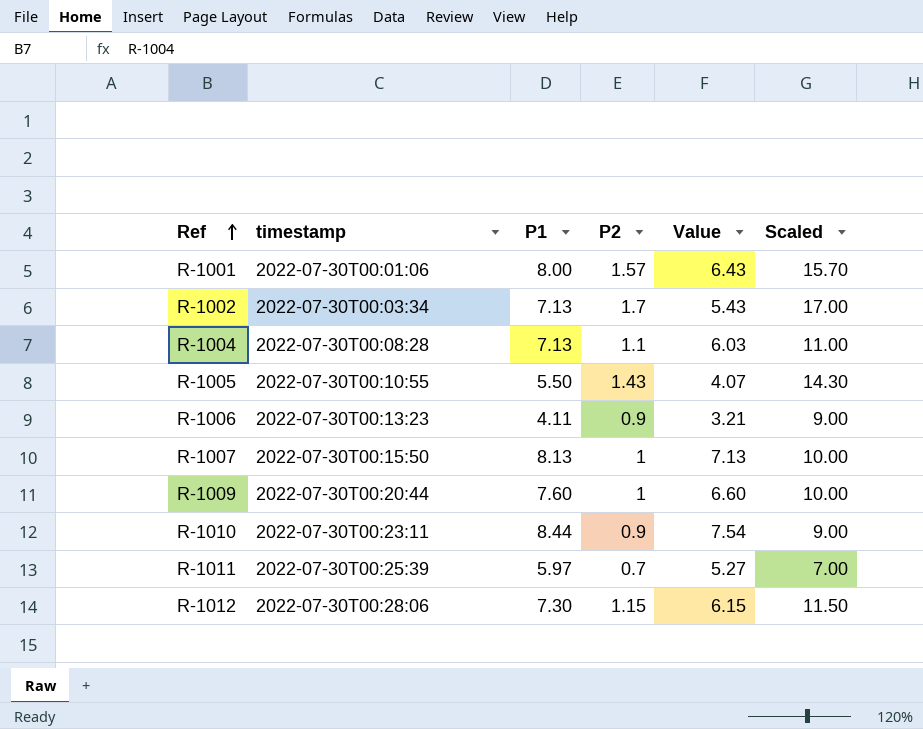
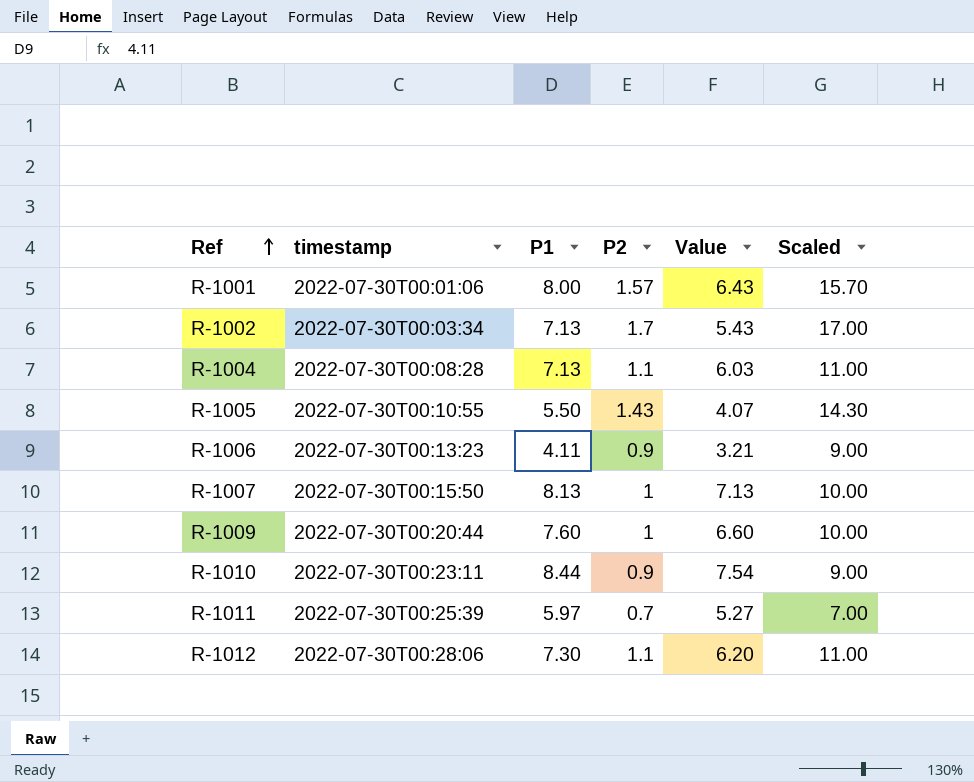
R-1012 | P2: 1.15 -> 1.1
R-1012 | Value: 6.15 -> 6.20
R-1012 | Scaled: 11.50 -> 11.00

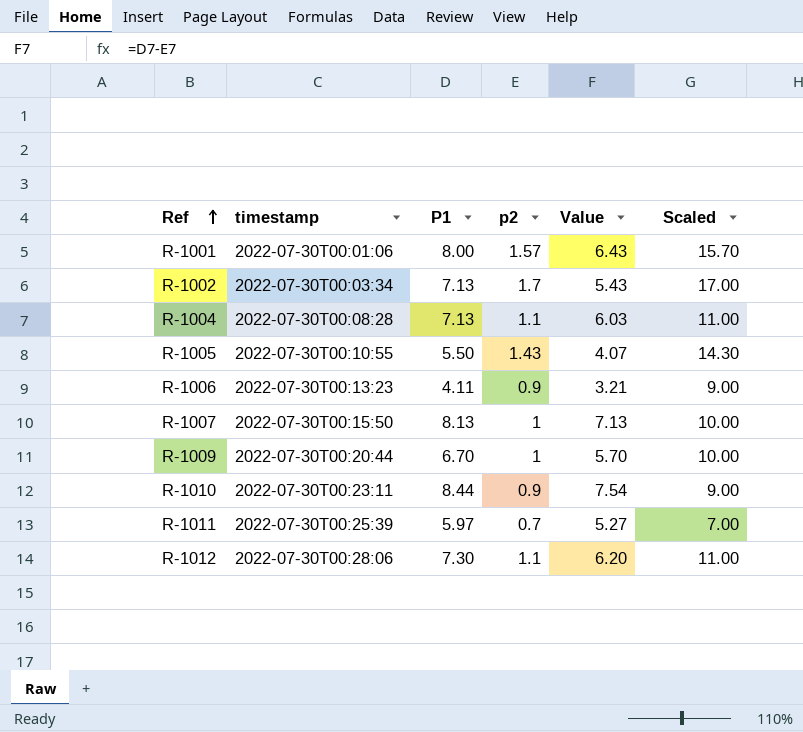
column name: P2 -> p2
R-1009 | P1: 7.60 -> 6.70
R-1009 | Value: 6.60 -> 5.70

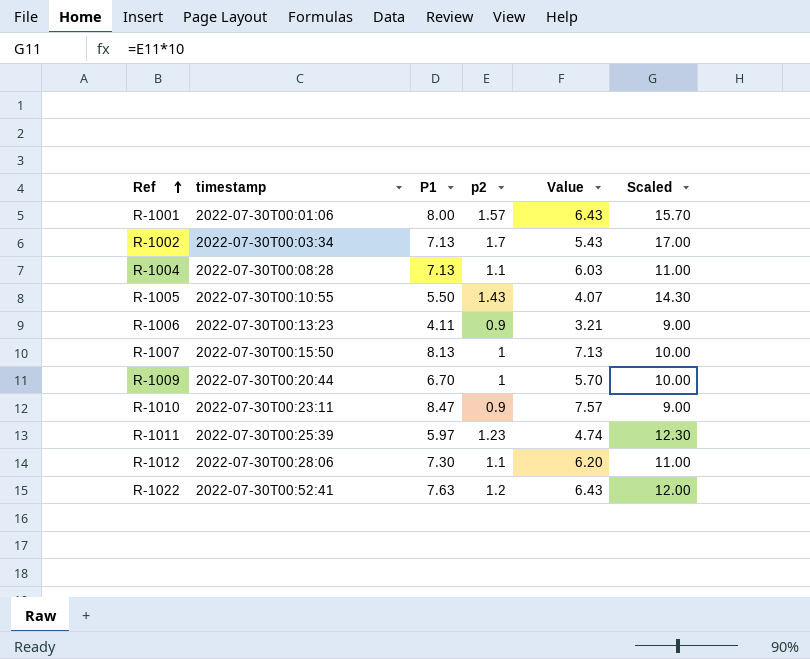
R-1010 | P1: 8.44 -> 8.47
R-1010 | Value: 7.54 -> 7.57
R-1011 | p2: 0.7 -> 1.23
R-1011 | Value: 5.27 -> 4.74
R-1011 | Scaled: 7.00 -> 12.30
row R-1022: none -> 2022-07-30T00:52:41 | 7.63 | 1.2 | 6.43 | 12.00

